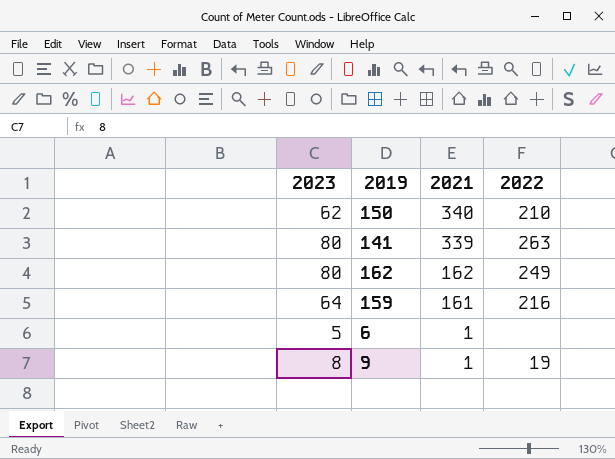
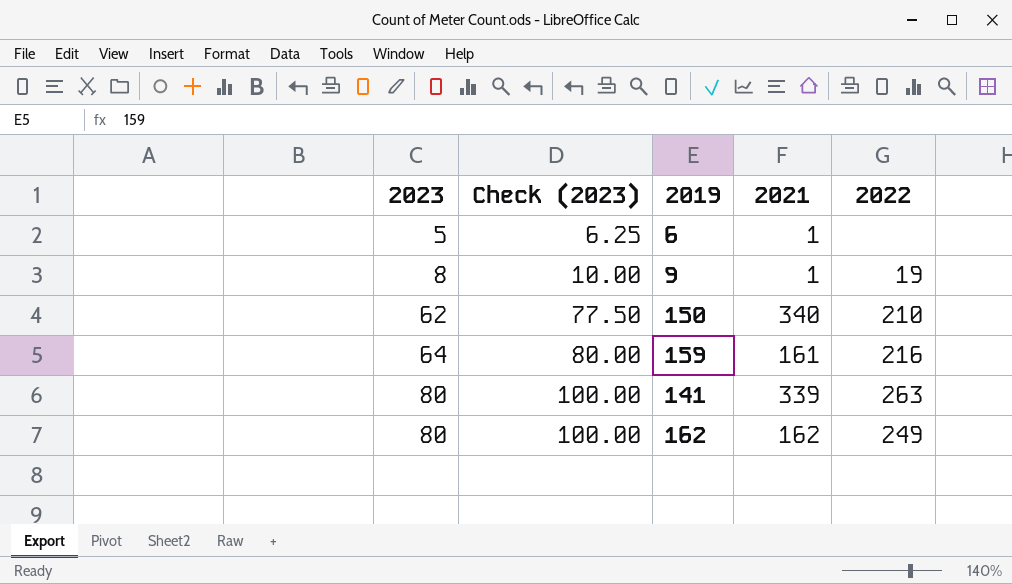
row order: 2021 descending -> 2023 ascending
column Check (2023) | formula: none -> [2023] * 1.25

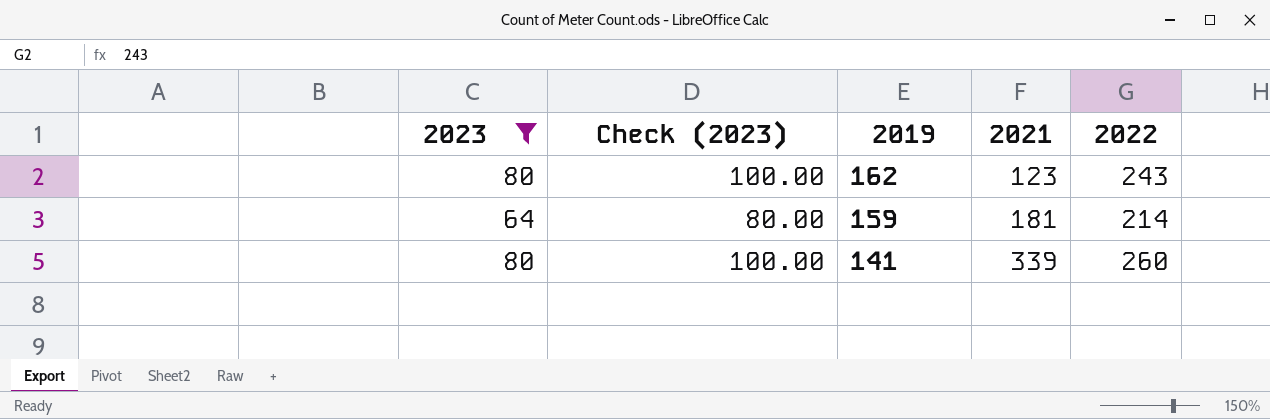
filter: none -> 2023 >= 64
row order: 2023 ascending -> 2019 descending
162 | 2021: 162 -> 123
162 | 2022: 249 -> 243
159 | 2021: 161 -> 181
159 | 2022: 216 -> 214
141 | 2022: 263 -> 260

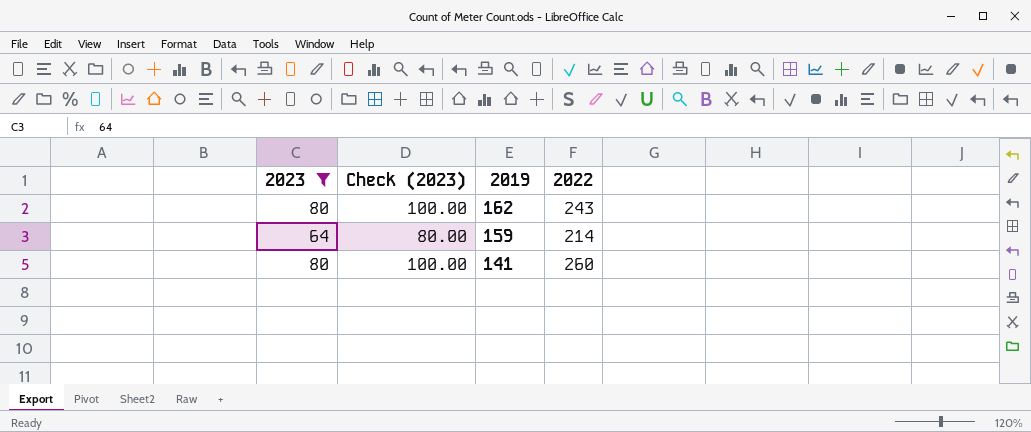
column 2021 | position: 4 -> none

